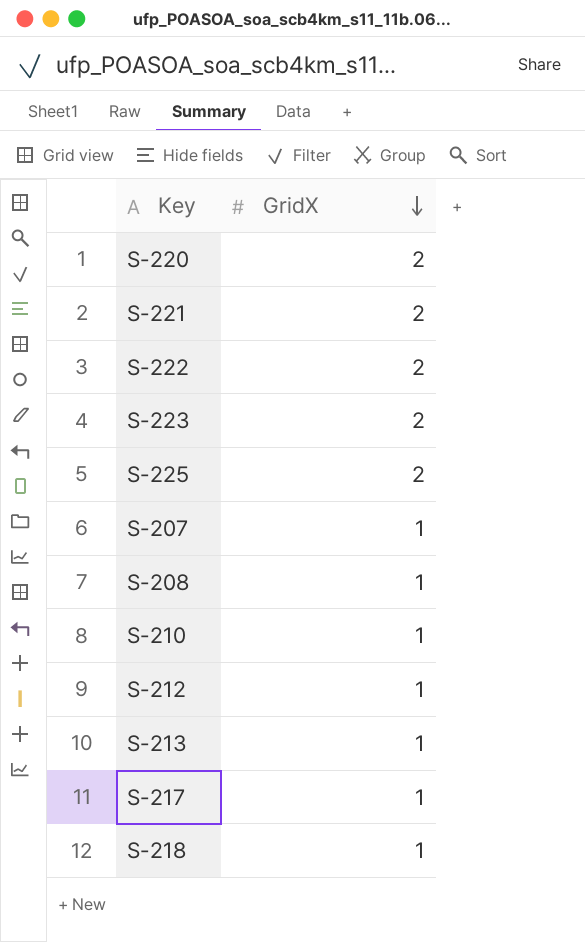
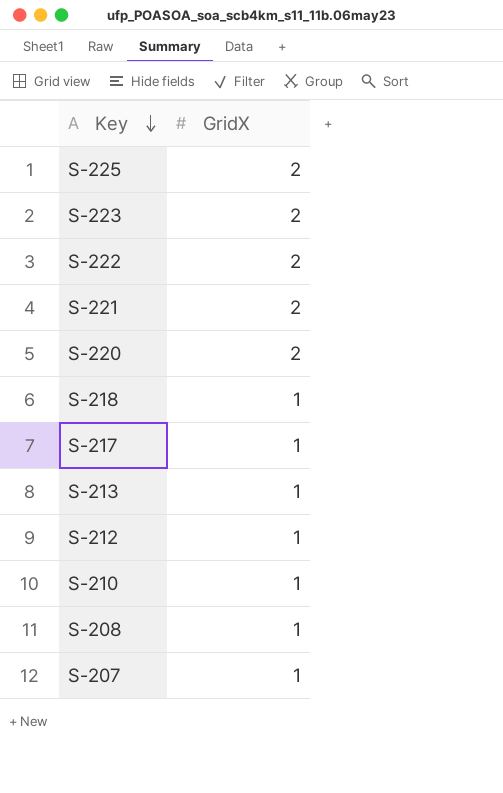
row order: GridX descending -> Key descending

